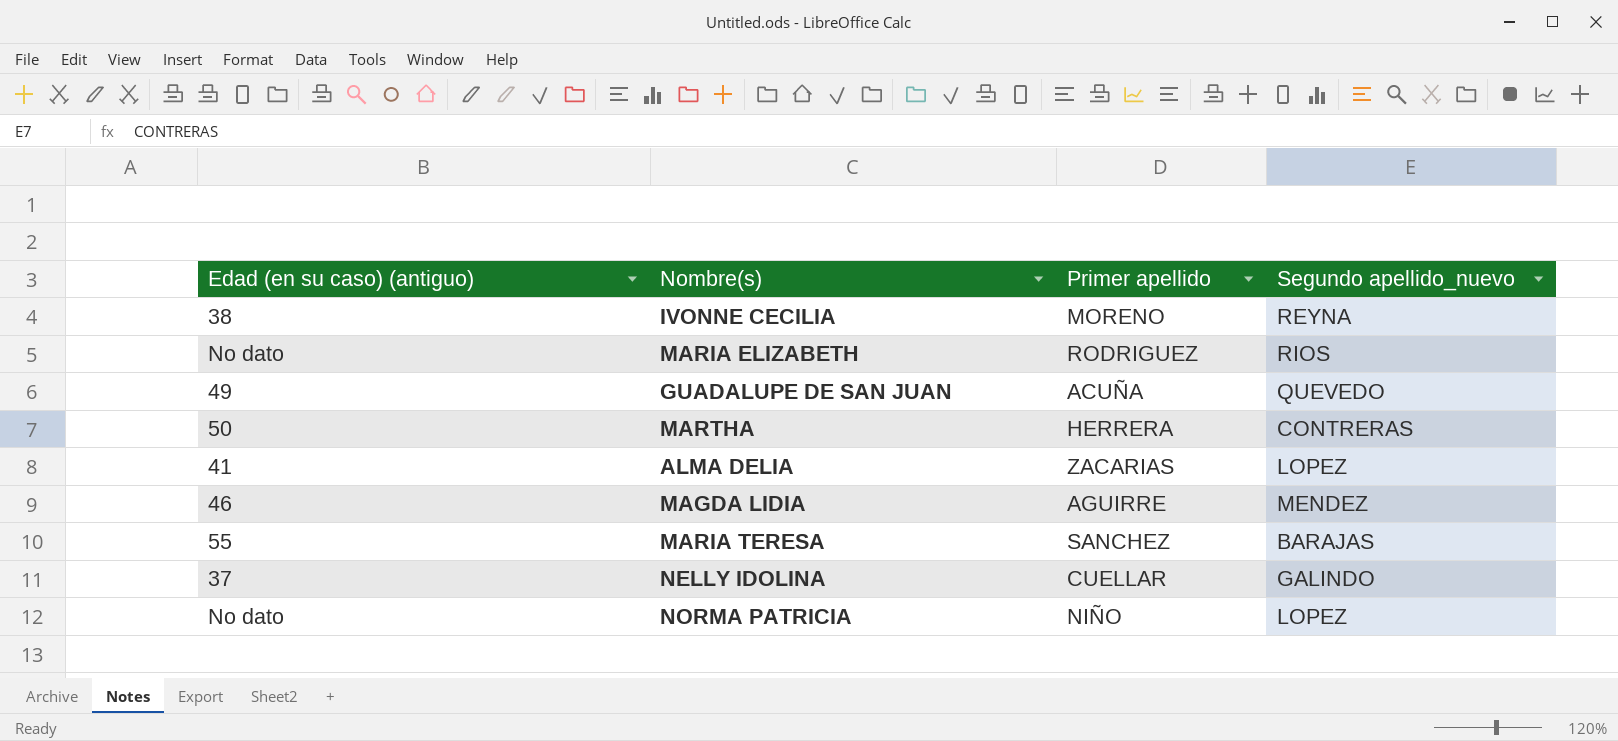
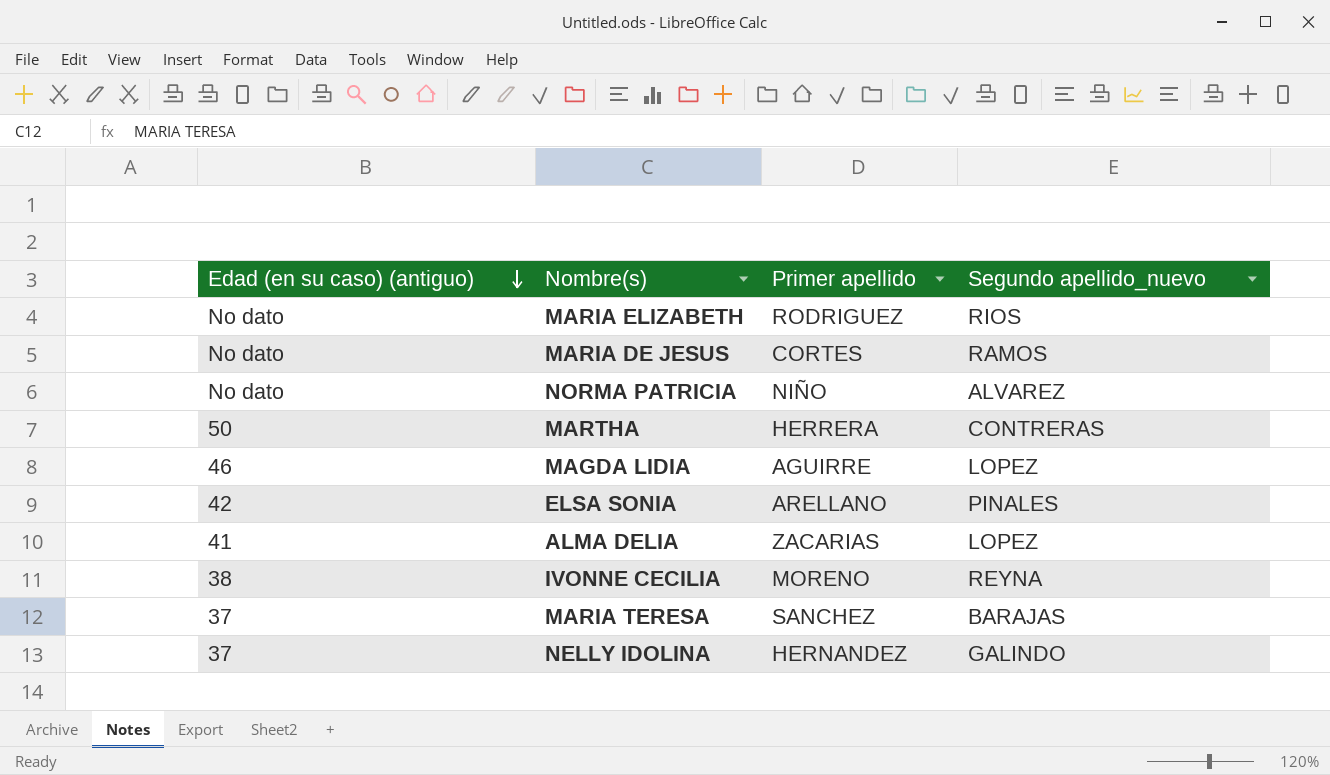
row order: none -> Edad (en su caso) (antiguo) descending
row GUADALUPE DE SAN JUAN: 49 | ACUÑA | QUEVEDO -> none
row MARIA DE JESUS: none -> No dato | CORTES | RAMOS
NORMA PATRICIA | Segundo apellido_nuevo: LOPEZ -> ALVAREZ
MAGDA LIDIA | Segundo apellido_nuevo: MENDEZ -> LOPEZ
row ELSA SONIA: none -> 42 | ARELLANO | PINALES
MARIA TERESA | Edad (en su caso) (antiguo): 55 -> 37
NELLY IDOLINA | Primer apellido: CUELLAR -> HERNANDEZ

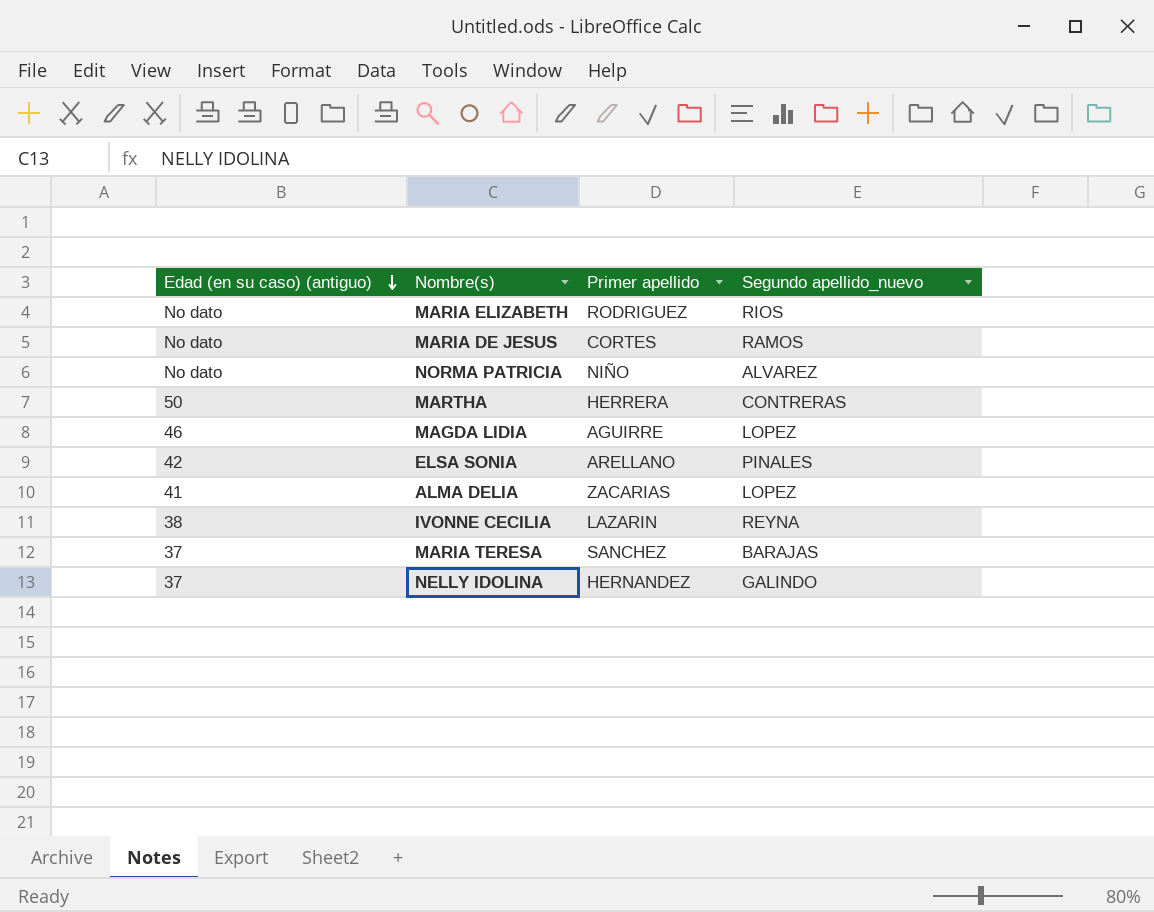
IVONNE CECILIA | Primer apellido: MORENO -> LAZARIN

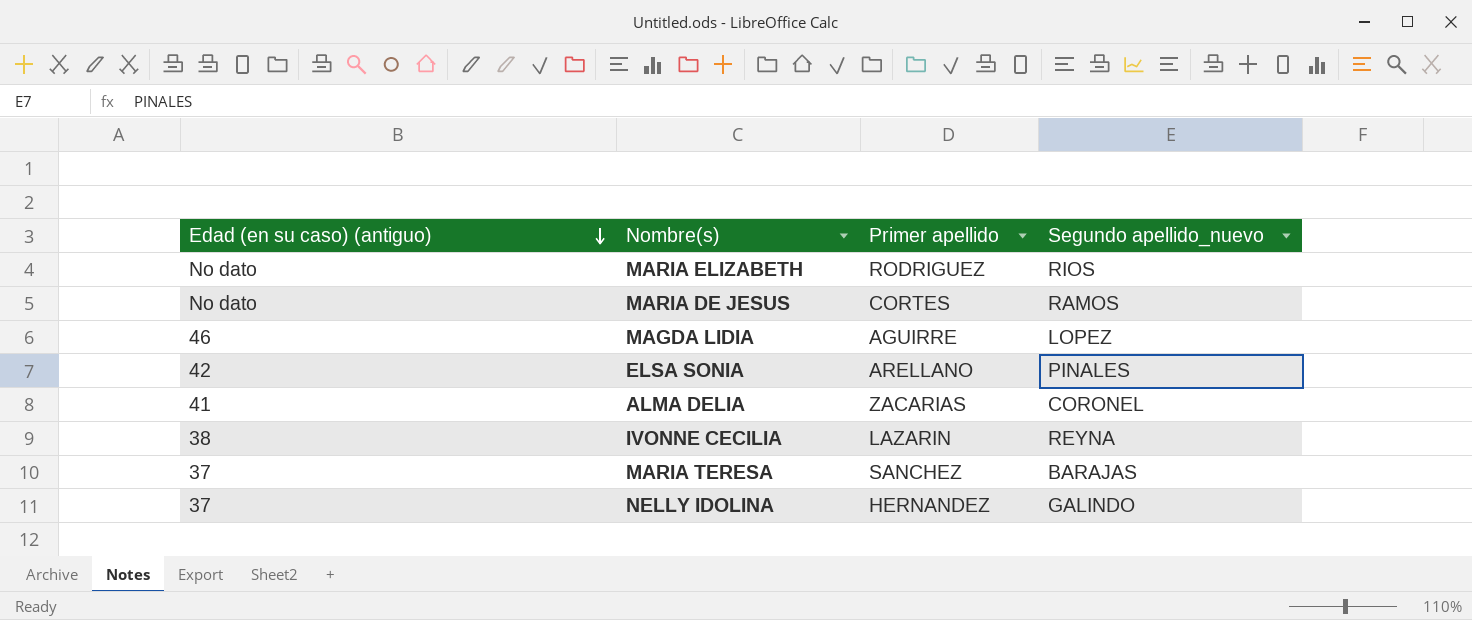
row NORMA PATRICIA: No dato | NIÑO | ALVAREZ -> none
row MARTHA: 50 | HERRERA | CONTRERAS -> none
ALMA DELIA | Segundo apellido_nuevo: LOPEZ -> CORONEL

